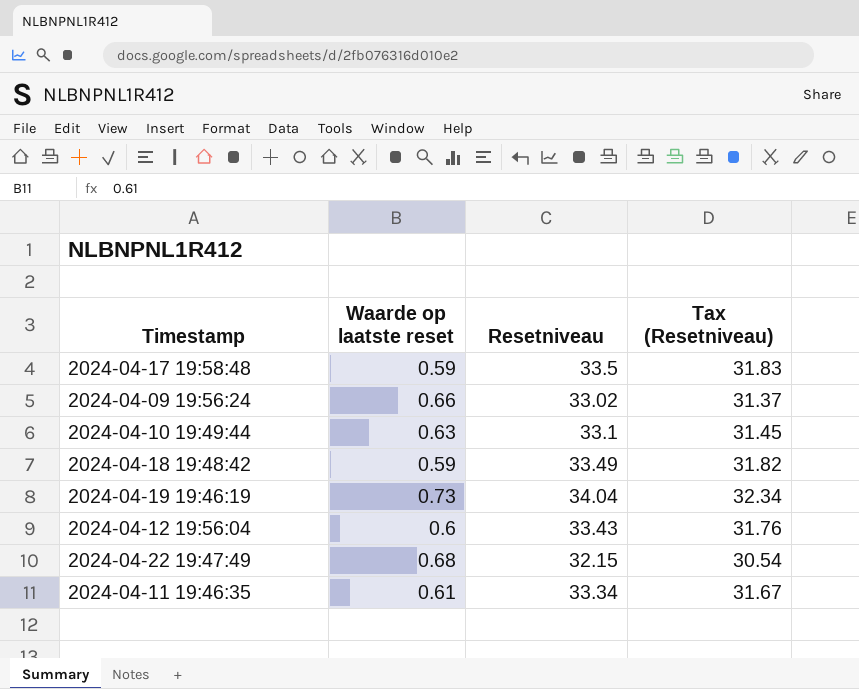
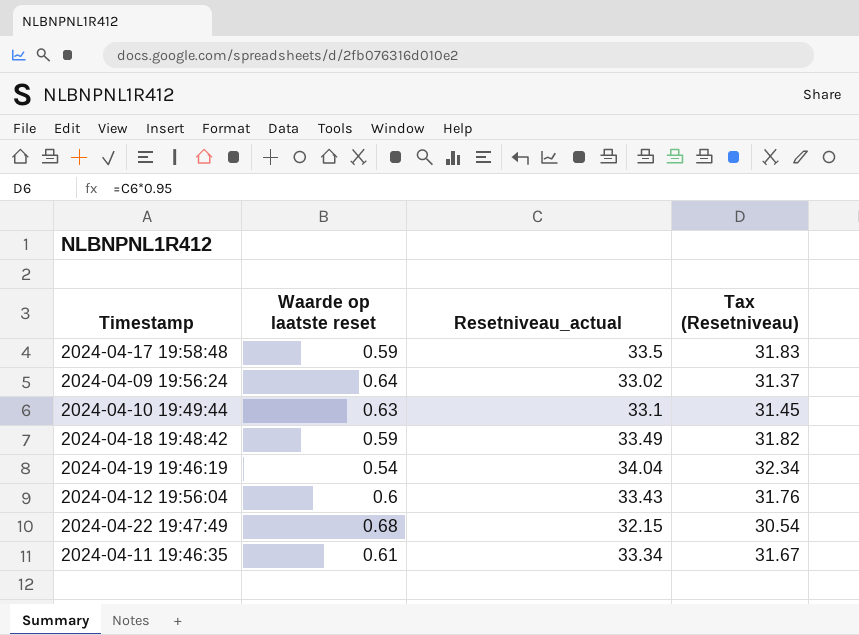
column name: Resetniveau -> Resetniveau_actual
2024-04-09 19:56:24 | Waarde op laatste reset: 0.66 -> 0.64
2024-04-19 19:46:19 | Waarde op laatste reset: 0.73 -> 0.54

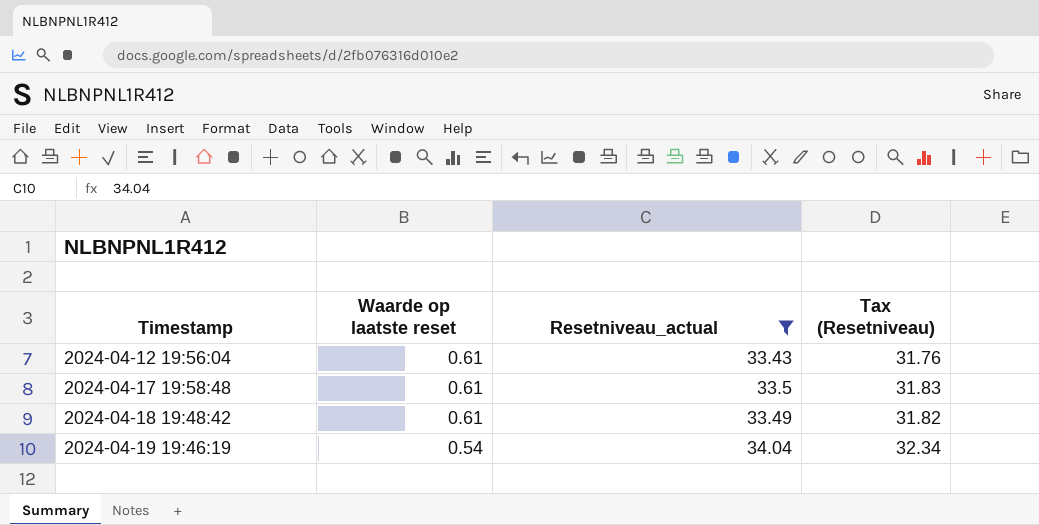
filter: none -> Resetniveau_actual >= 33.43
row order: none -> Timestamp ascending
2024-04-12 19:56:04 | Waarde op laatste reset: 0.6 -> 0.61
2024-04-17 19:58:48 | Waarde op laatste reset: 0.59 -> 0.61
2024-04-18 19:48:42 | Waarde op laatste reset: 0.59 -> 0.61

